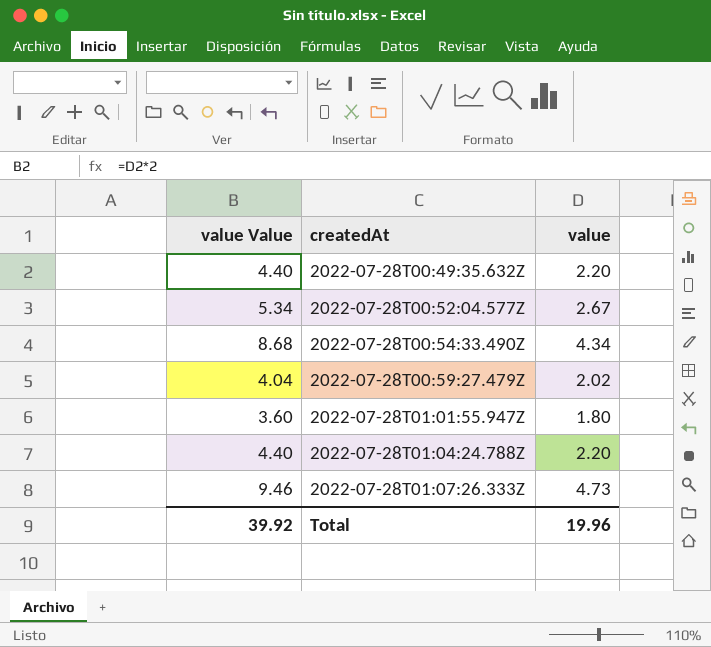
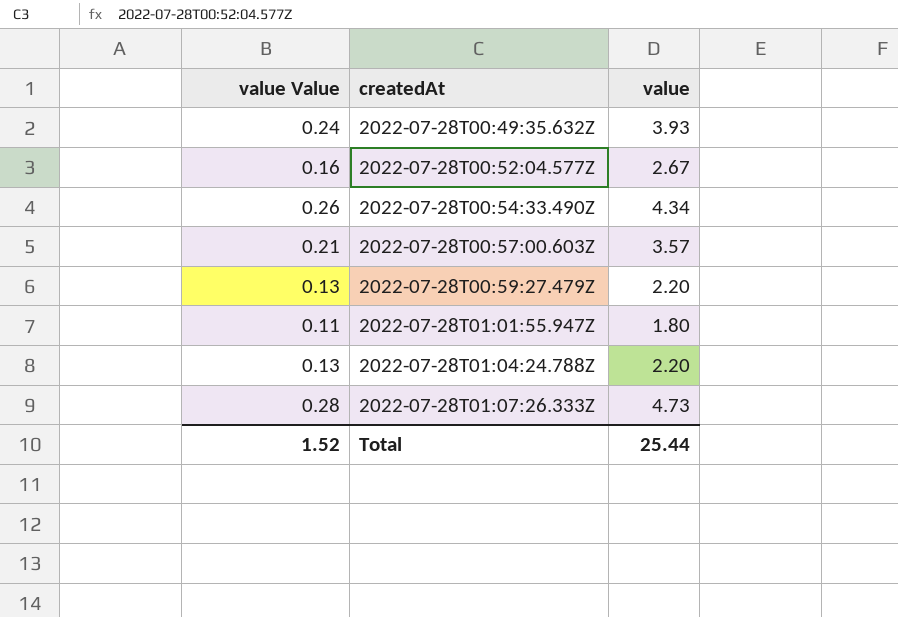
column value Value | formula: [value] * 2 -> [value] * 0.06
2022-07-28T00:49:35.632Z | value: 2.20 -> 3.93
row 2022-07-28T00:57:00.603Z: none -> 0.21 | 3.57
2022-07-28T00:59:27.479Z | value: 2.02 -> 2.20
Total | value Value: 39.92 -> 1.52
Total | value: 19.96 -> 25.44

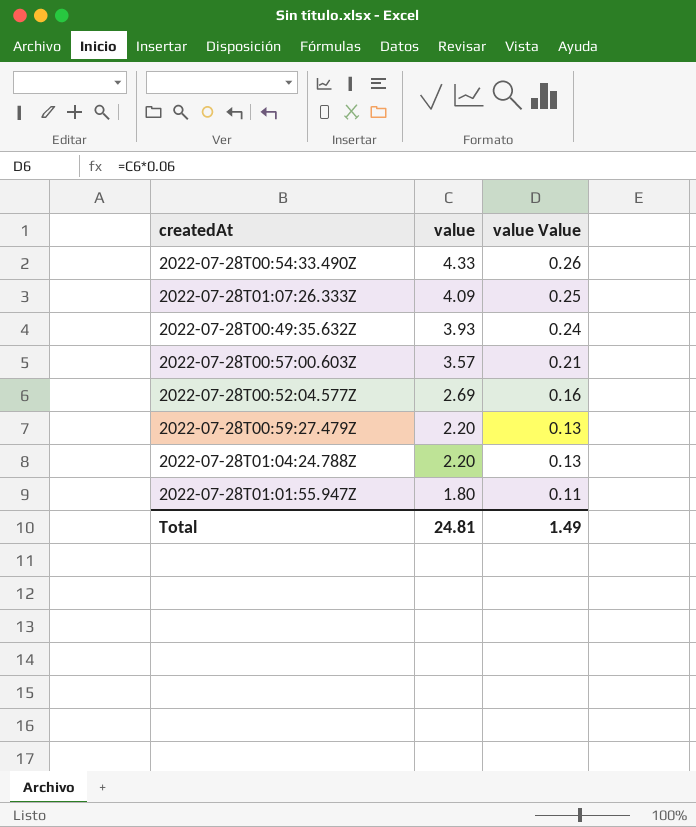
row order: createdAt ascending -> value descending
column value Value | position: 1 -> 3
2022-07-28T00:54:33.490Z | value: 4.34 -> 4.33
2022-07-28T01:07:26.333Z | value: 4.73 -> 4.09
2022-07-28T01:07:26.333Z | value Value: 0.28 -> 0.25
2022-07-28T00:52:04.577Z | value: 2.67 -> 2.69
Total | value: 25.44 -> 24.81
Total | value Value: 1.52 -> 1.49

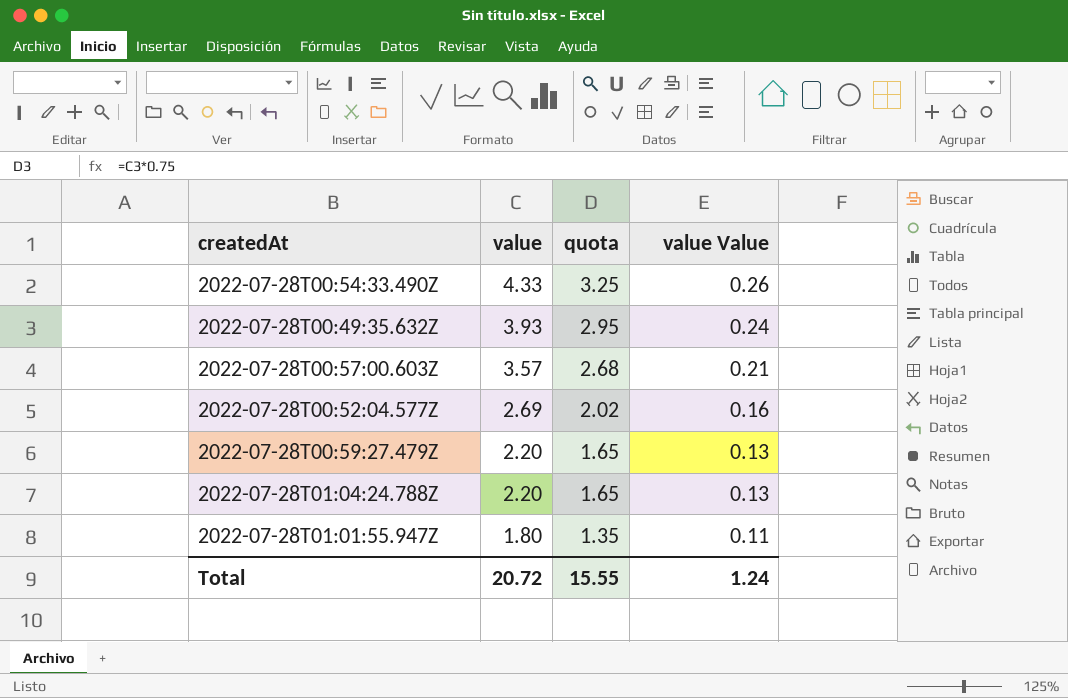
column quota | formula: none -> [value] * 0.75
row 2022-07-28T01:07:26.333Z: 4.09 | 0.25 -> none
Total | value: 24.81 -> 20.72
Total | value Value: 1.49 -> 1.24

